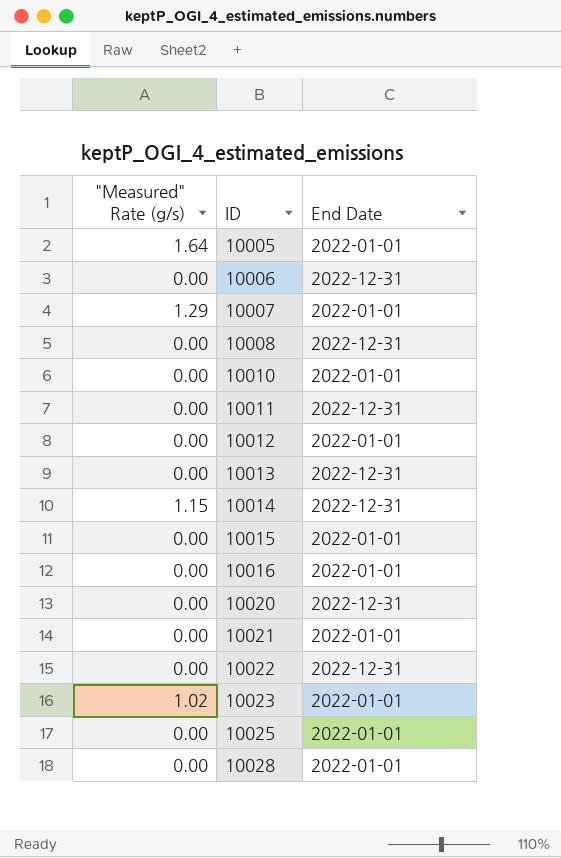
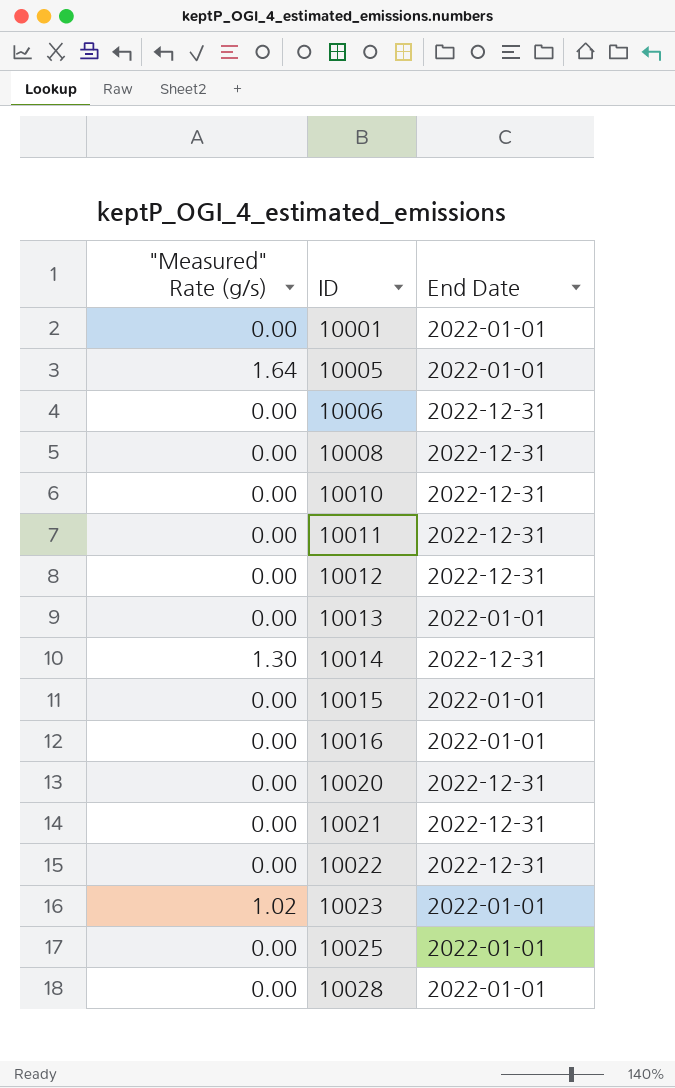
row 10007: 1.29 | 2022-01-01 -> none
row 10001: none -> 0.00 | 2022-01-01
10010 | End Date: 2022-01-01 -> 2022-12-31
10012 | End Date: 2022-01-01 -> 2022-12-31
10013 | End Date: 2022-12-31 -> 2022-01-01
10014 | "Measured" Rate (g/s): 1.15 -> 1.30
10021 | End Date: 2022-01-01 -> 2022-12-31

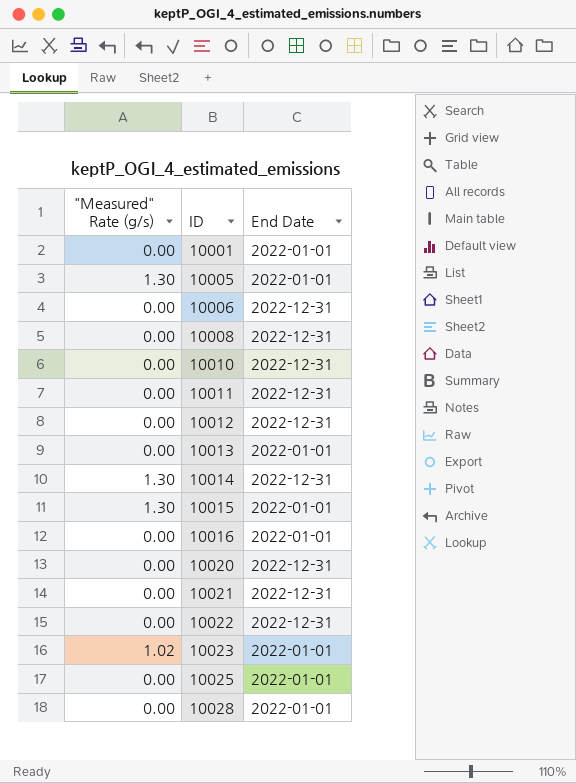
10005 | "Measured" Rate (g/s): 1.64 -> 1.30
10015 | "Measured" Rate (g/s): 0.00 -> 1.30

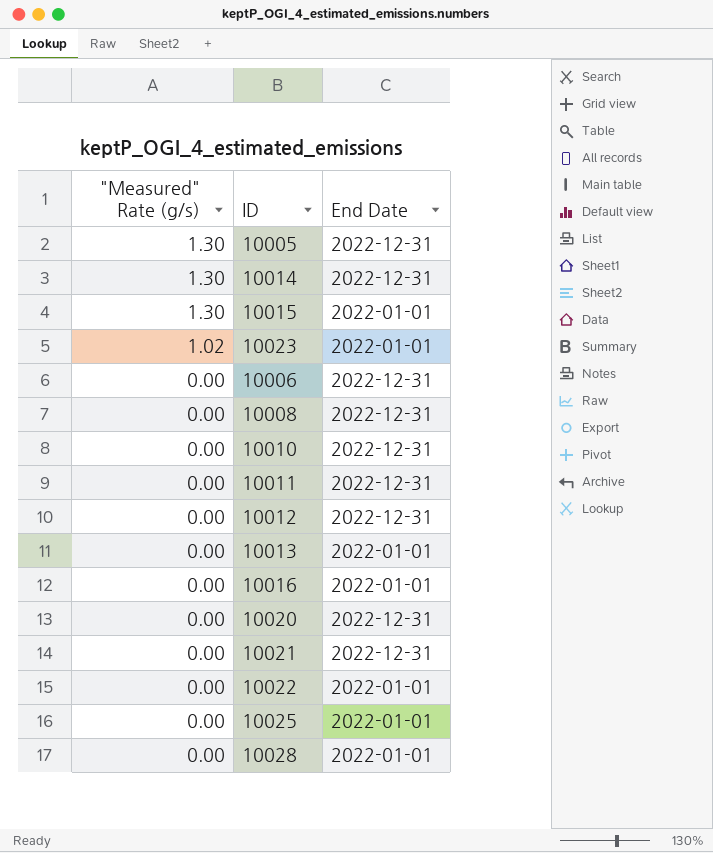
row order: ID ascending -> "Measured" Rate (g/s) descending
row 10001: 0.00 | 2022-01-01 -> none
10005 | End Date: 2022-01-01 -> 2022-12-31
10022 | End Date: 2022-12-31 -> 2022-01-01

